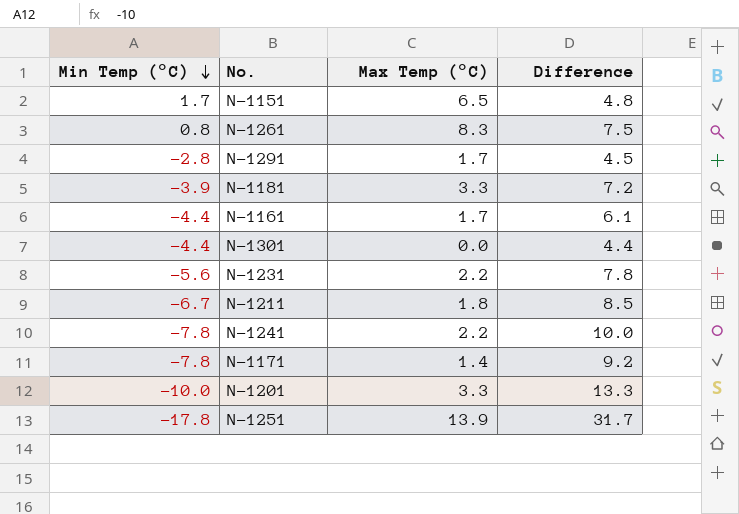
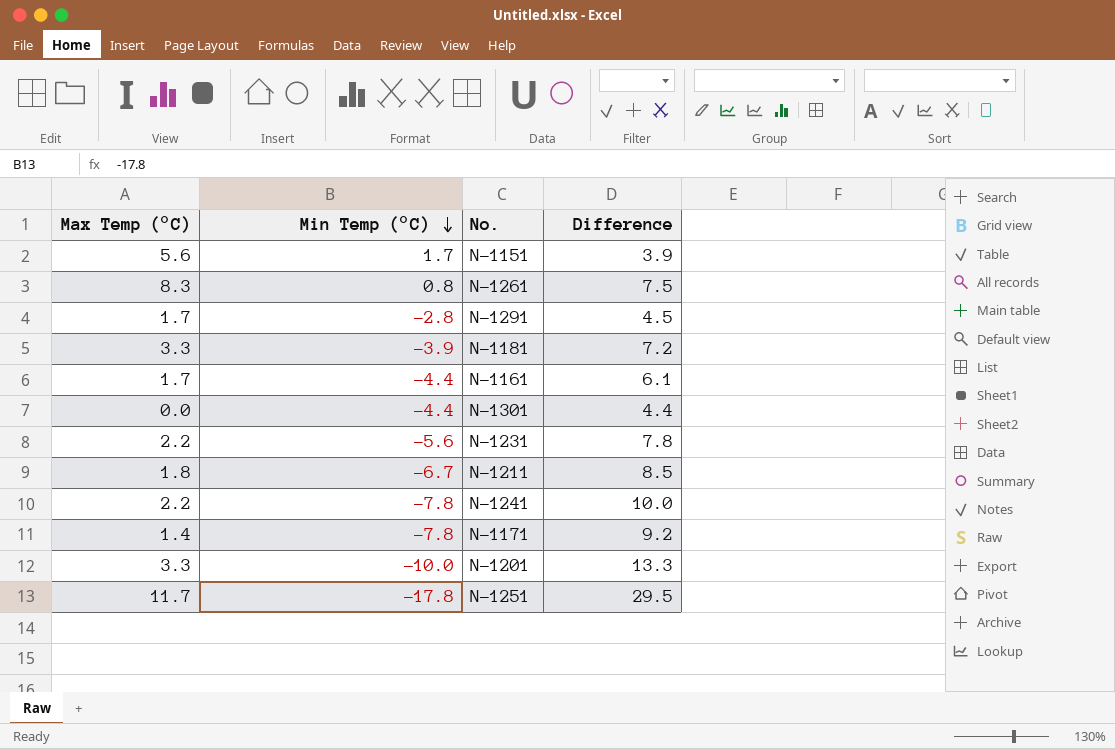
column Max Temp (°C) | position: 3 -> 1
N-1151 | Max Temp (°C): 6.5 -> 5.6
N-1151 | Difference: 4.8 -> 3.9
N-1251 | Max Temp (°C): 13.9 -> 11.7
N-1251 | Difference: 31.7 -> 29.5

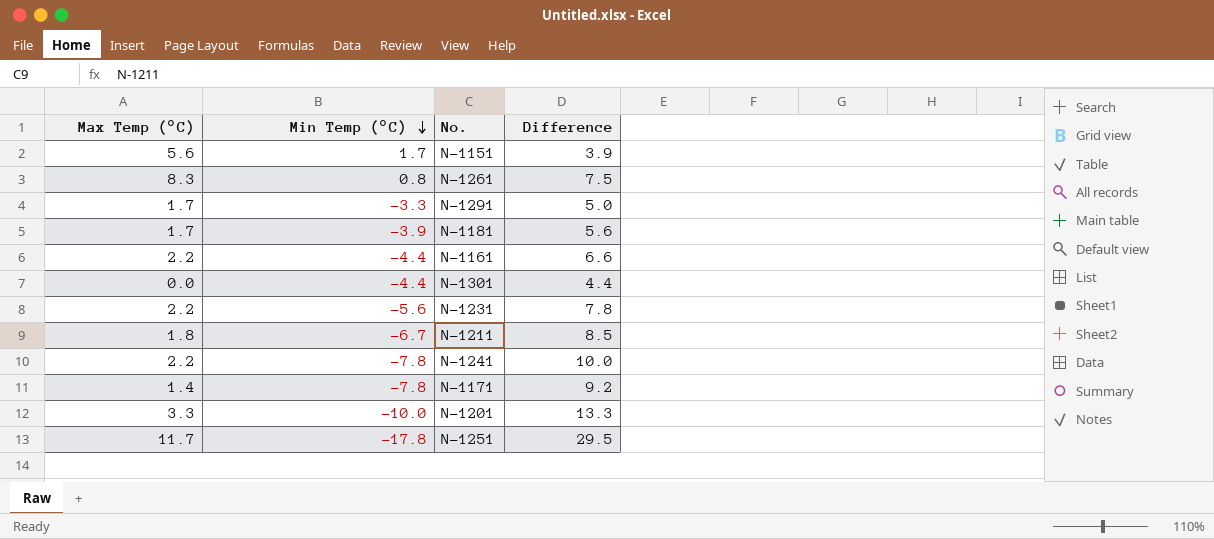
N-1291 | Min Temp (°C): -2.8 -> -3.3
N-1291 | Difference: 4.5 -> 5.0
N-1181 | Max Temp (°C): 3.3 -> 1.7
N-1181 | Difference: 7.2 -> 5.6
N-1161 | Max Temp (°C): 1.7 -> 2.2
N-1161 | Difference: 6.1 -> 6.6

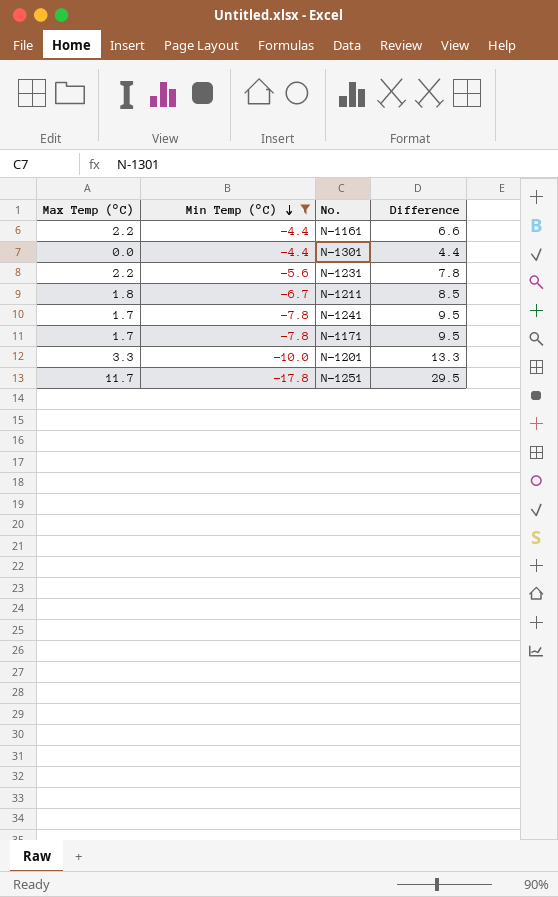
filter: none -> Min Temp (°C) <= -4.4
N-1241 | Max Temp (°C): 2.2 -> 1.7
N-1241 | Difference: 10.0 -> 9.5
N-1171 | Max Temp (°C): 1.4 -> 1.7
N-1171 | Difference: 9.2 -> 9.5

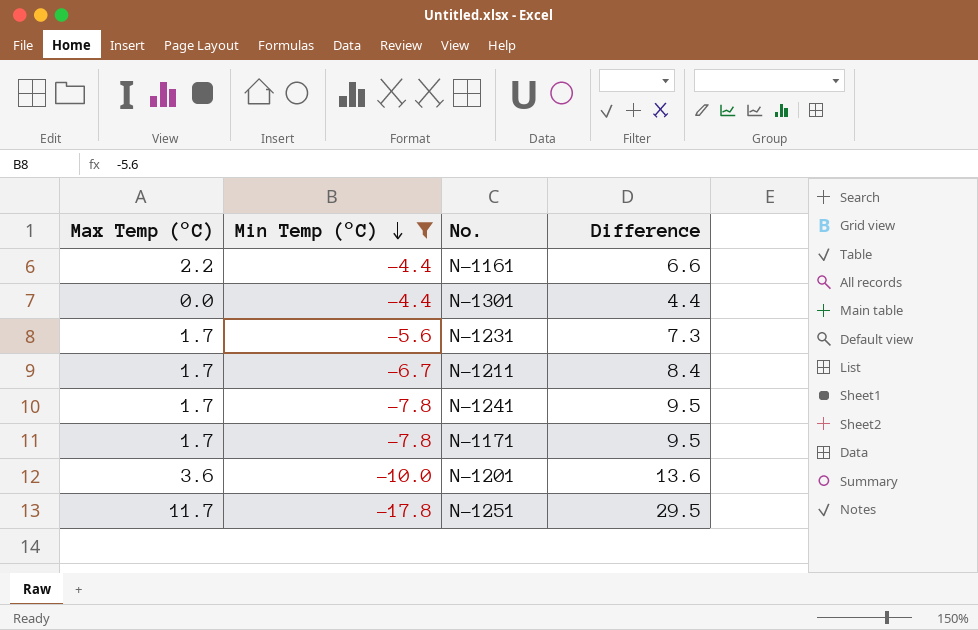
N-1231 | Max Temp (°C): 2.2 -> 1.7
N-1231 | Difference: 7.8 -> 7.3
N-1211 | Max Temp (°C): 1.8 -> 1.7
N-1211 | Difference: 8.5 -> 8.4
N-1201 | Max Temp (°C): 3.3 -> 3.6
N-1201 | Difference: 13.3 -> 13.6

